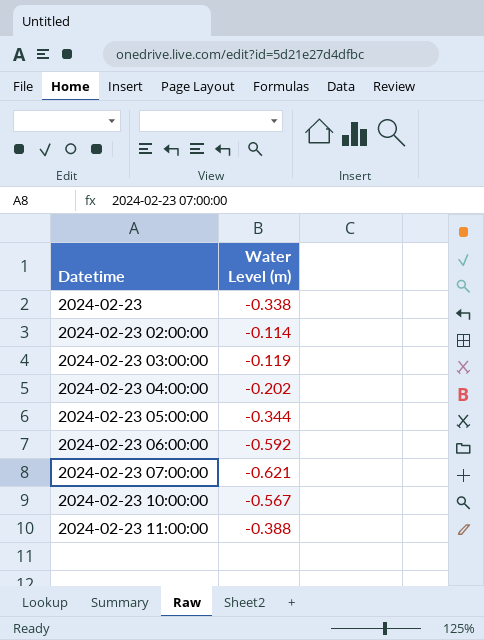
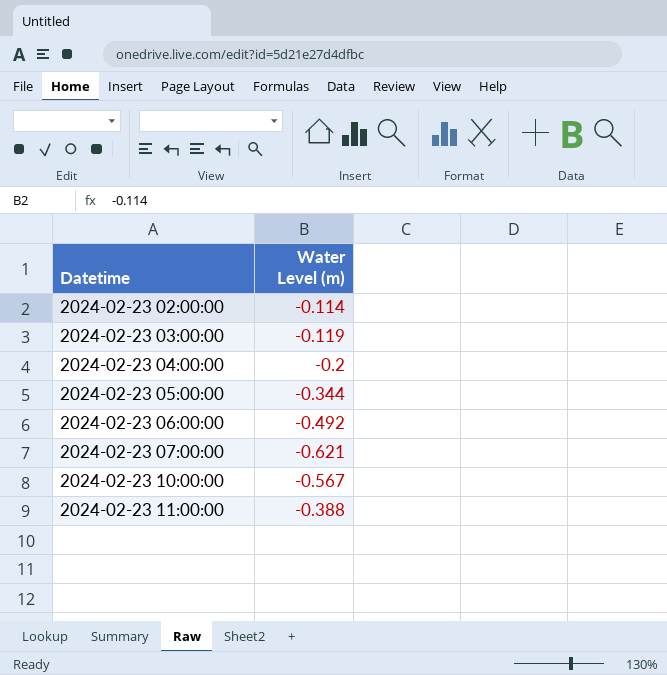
row 2024-02-23: -0.338 -> none
2024-02-23 04:00:00 | Water Level (m): -0.202 -> -0.2
2024-02-23 06:00:00 | Water Level (m): -0.592 -> -0.492

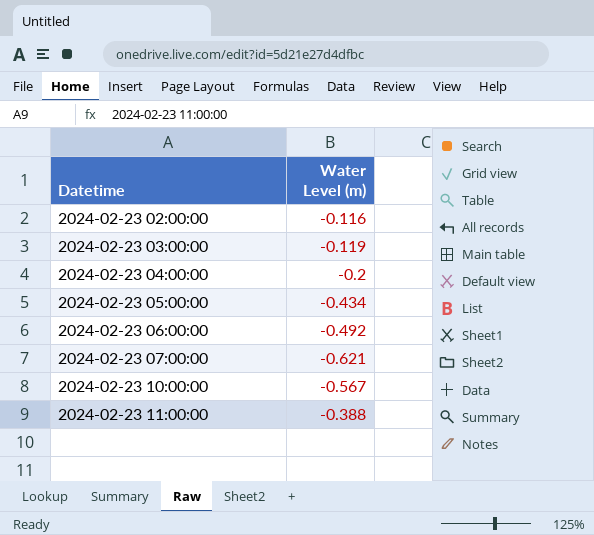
2024-02-23 02:00:00 | Water Level (m): -0.114 -> -0.116
2024-02-23 05:00:00 | Water Level (m): -0.344 -> -0.434

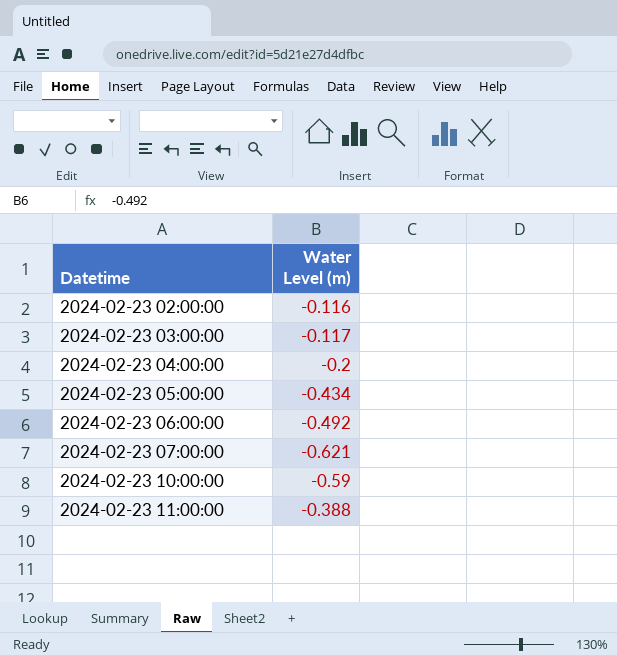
2024-02-23 03:00:00 | Water Level (m): -0.119 -> -0.117
2024-02-23 10:00:00 | Water Level (m): -0.567 -> -0.59

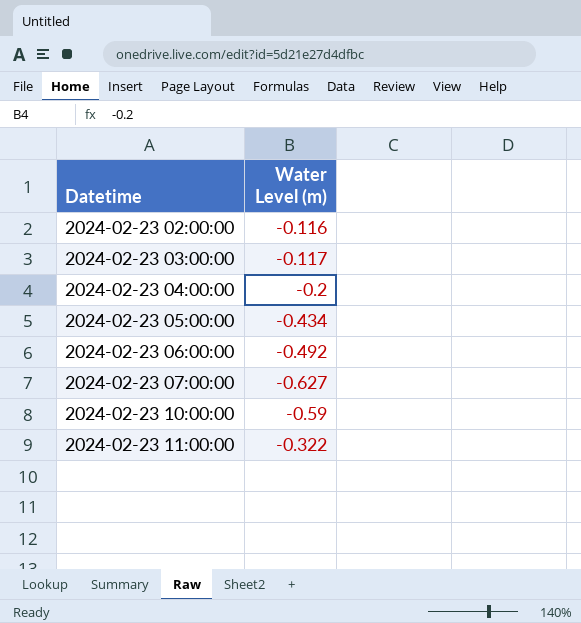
2024-02-23 07:00:00 | Water Level (m): -0.621 -> -0.627
2024-02-23 11:00:00 | Water Level (m): -0.388 -> -0.322

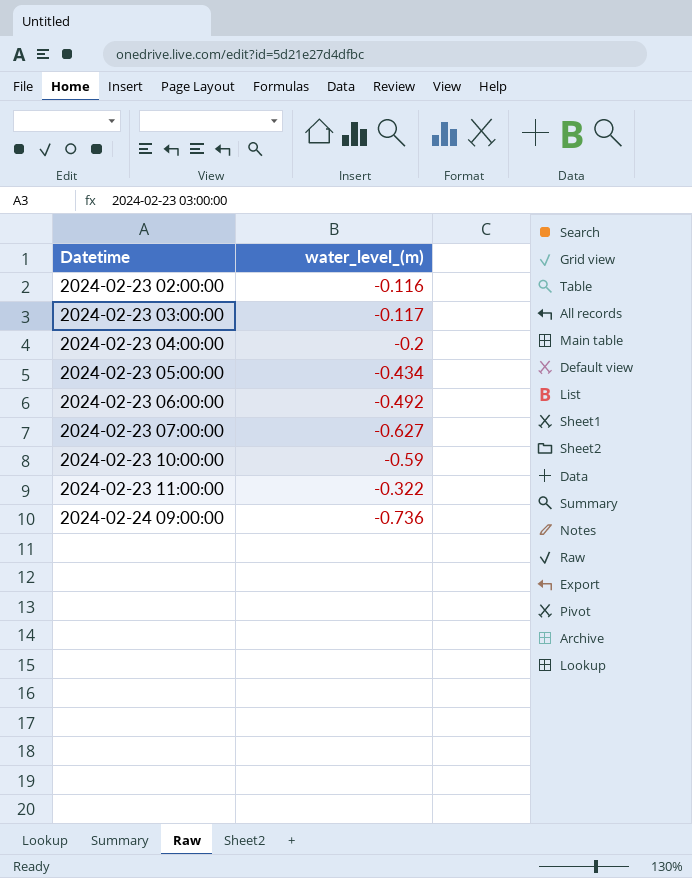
column name: Water Level (m) -> water_level_(m)
row 2024-02-24 09:00:00: none -> -0.736

